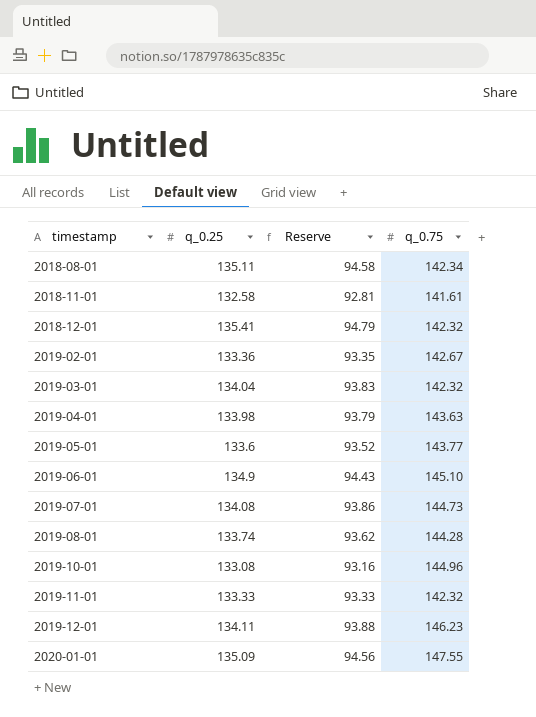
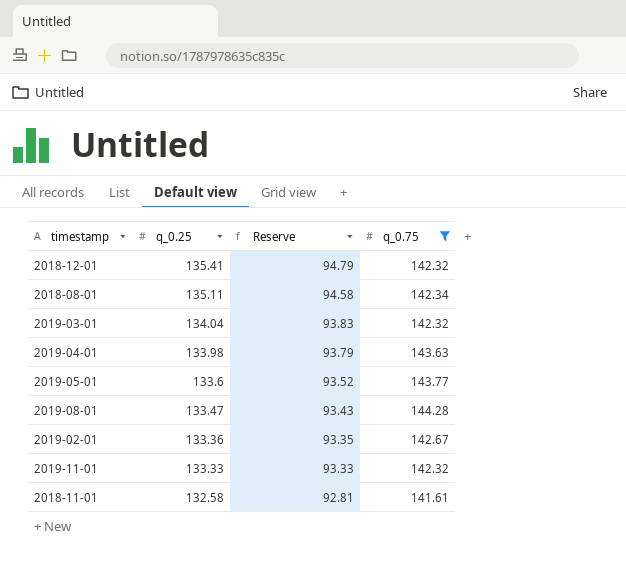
filter: none -> q_0.75 <= 144.28
row order: timestamp ascending -> q_0.25 descending
2019-08-01 | q_0.25: 133.74 -> 133.47
2019-08-01 | Reserve: 93.62 -> 93.43

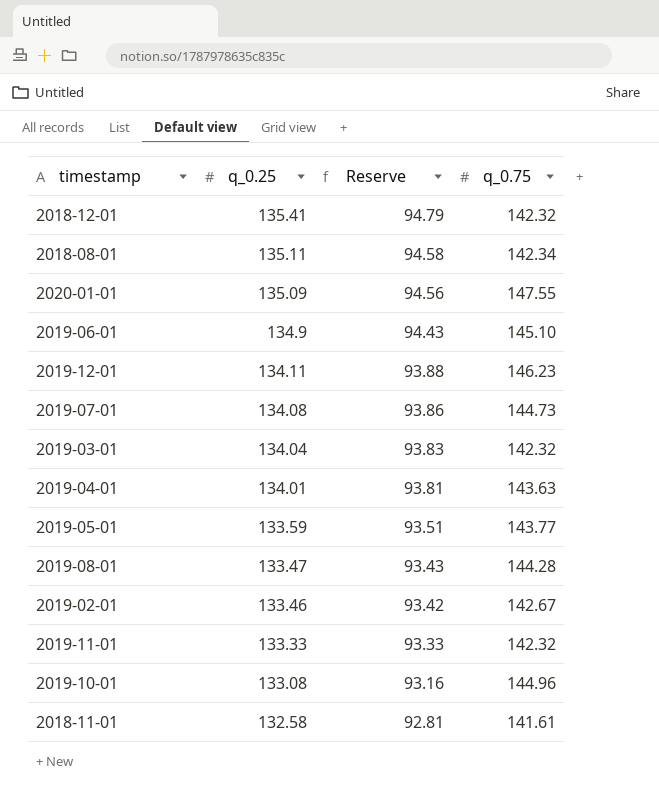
filter: q_0.75 <= 144.28 -> none
2019-04-01 | q_0.25: 133.98 -> 134.01
2019-04-01 | Reserve: 93.79 -> 93.81
2019-05-01 | q_0.25: 133.6 -> 133.59
2019-05-01 | Reserve: 93.52 -> 93.51
2019-02-01 | q_0.25: 133.36 -> 133.46
2019-02-01 | Reserve: 93.35 -> 93.42

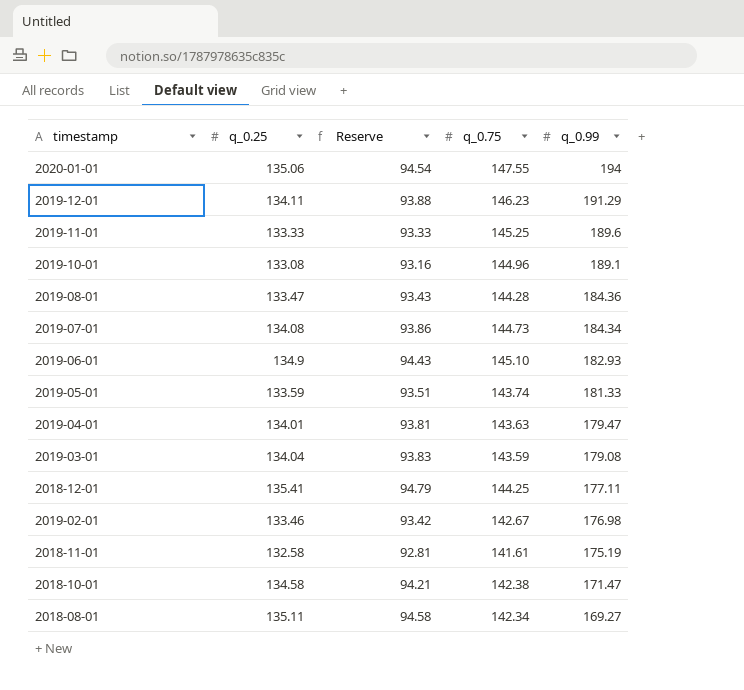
row order: q_0.25 descending -> q_0.99 descending
column q_0.99 | position: none -> 5
2020-01-01 | q_0.25: 135.09 -> 135.06
2020-01-01 | Reserve: 94.56 -> 94.54
2019-11-01 | q_0.75: 142.32 -> 145.25
2019-05-01 | q_0.75: 143.77 -> 143.74
2019-03-01 | q_0.75: 142.32 -> 143.59
2018-12-01 | q_0.75: 142.32 -> 144.25
row 2018-10-01: none -> 134.58 | 94.21 | 142.38 | 171.47

